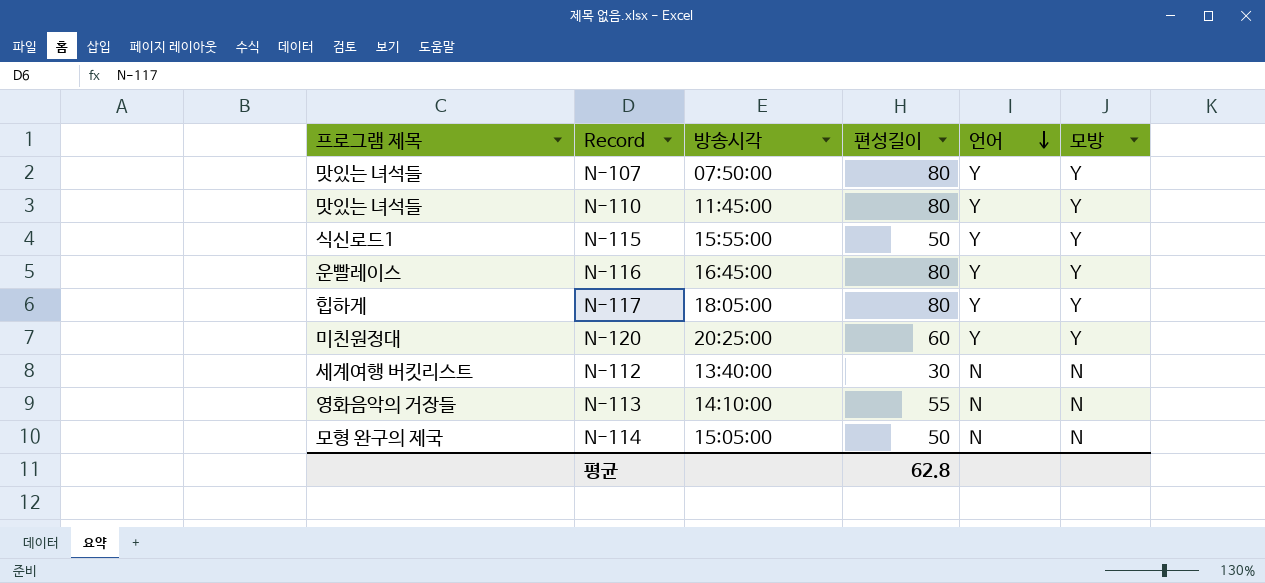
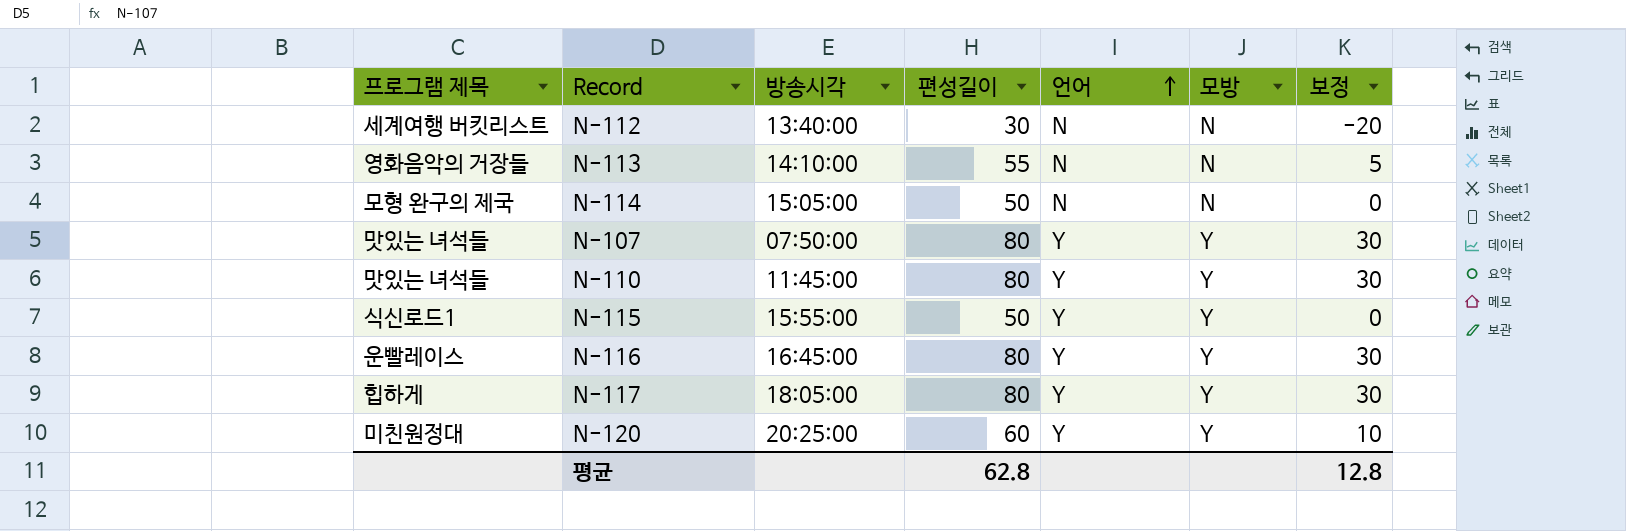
row order: 언어 descending -> 언어 ascending
column 보정 | formula: none -> [편성길이] - 50

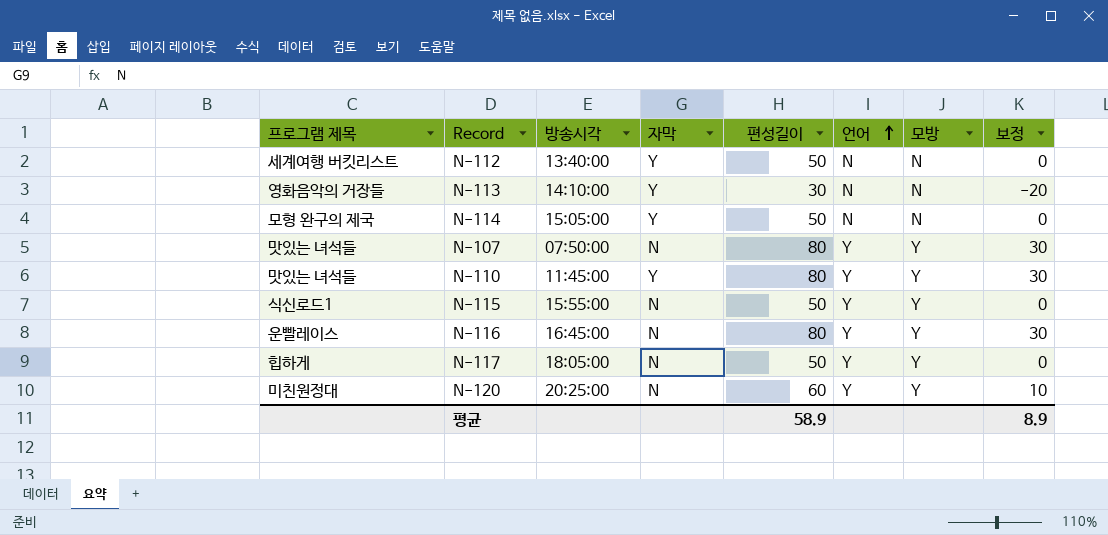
column 자막 | position: none -> 4
N-112 | 편성길이: 30 -> 50
N-112 | 보정: -20 -> 0
N-113 | 편성길이: 55 -> 30
N-113 | 보정: 5 -> -20
N-117 | 편성길이: 80 -> 50
N-117 | 보정: 30 -> 0
평균 | 편성길이: 62.8 -> 58.9
평균 | 보정: 12.8 -> 8.9

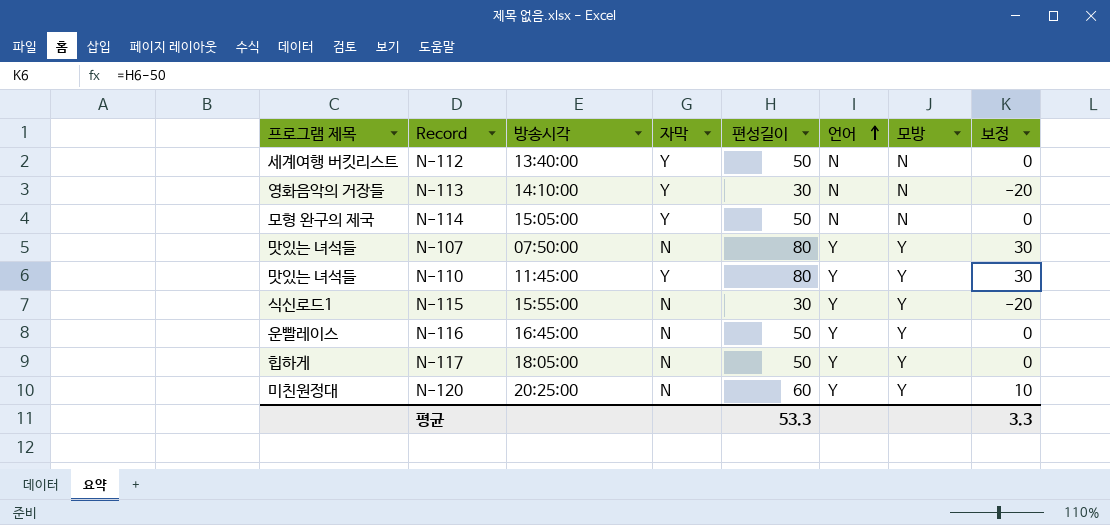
N-115 | 편성길이: 50 -> 30
N-115 | 보정: 0 -> -20
N-116 | 편성길이: 80 -> 50
N-116 | 보정: 30 -> 0
평균 | 편성길이: 58.9 -> 53.3
평균 | 보정: 8.9 -> 3.3

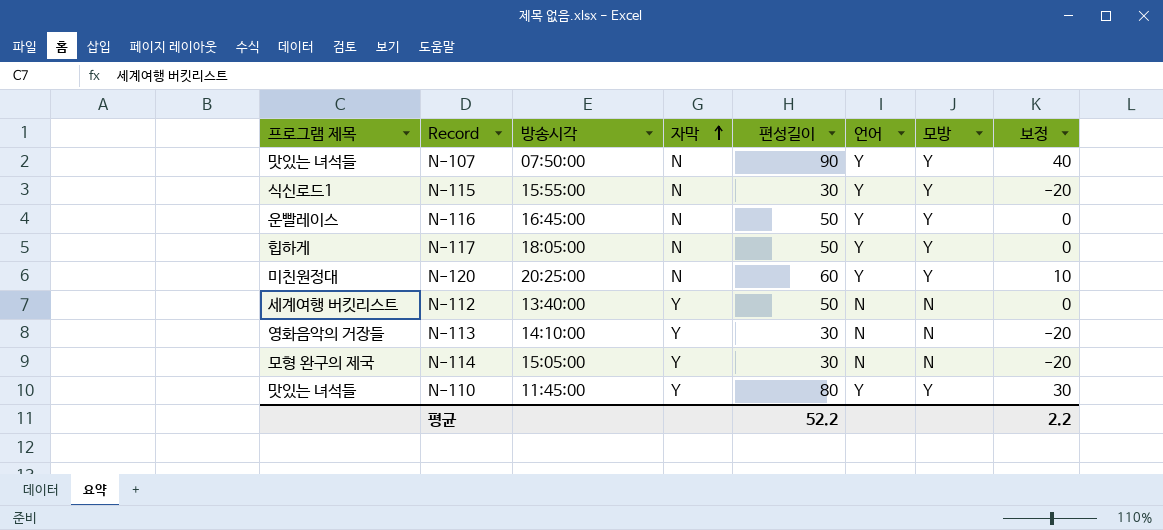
row order: 언어 ascending -> 자막 ascending
N-107 | 편성길이: 80 -> 90
N-107 | 보정: 30 -> 40
N-114 | 편성길이: 50 -> 30
N-114 | 보정: 0 -> -20
평균 | 편성길이: 53.3 -> 52.2
평균 | 보정: 3.3 -> 2.2

